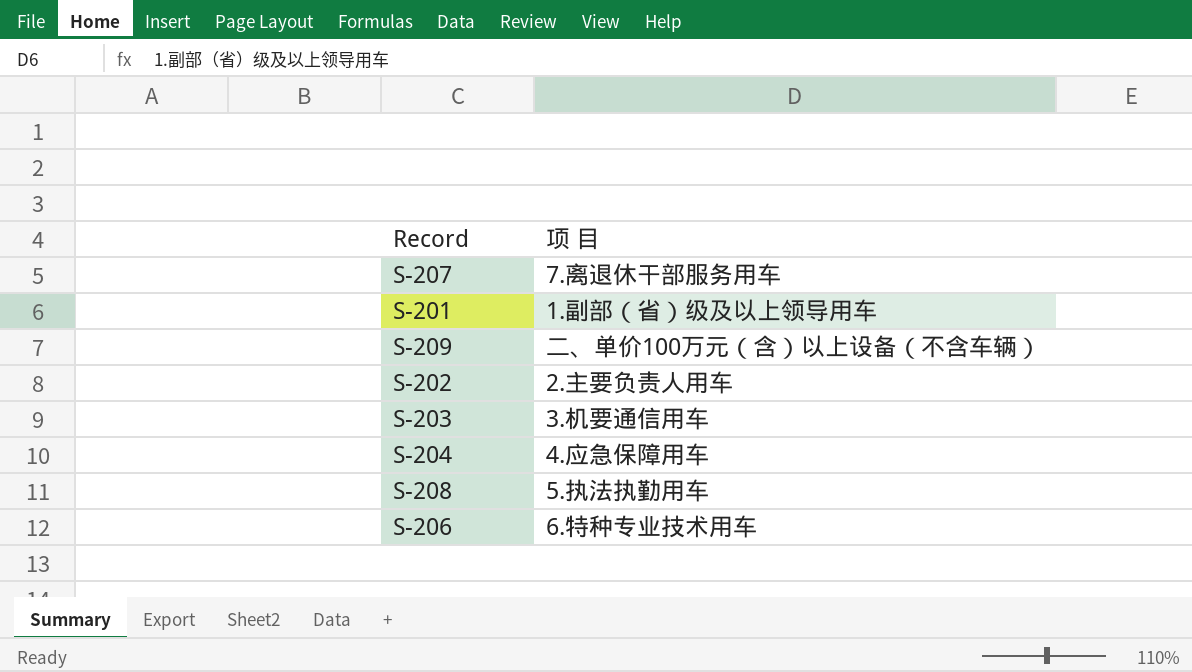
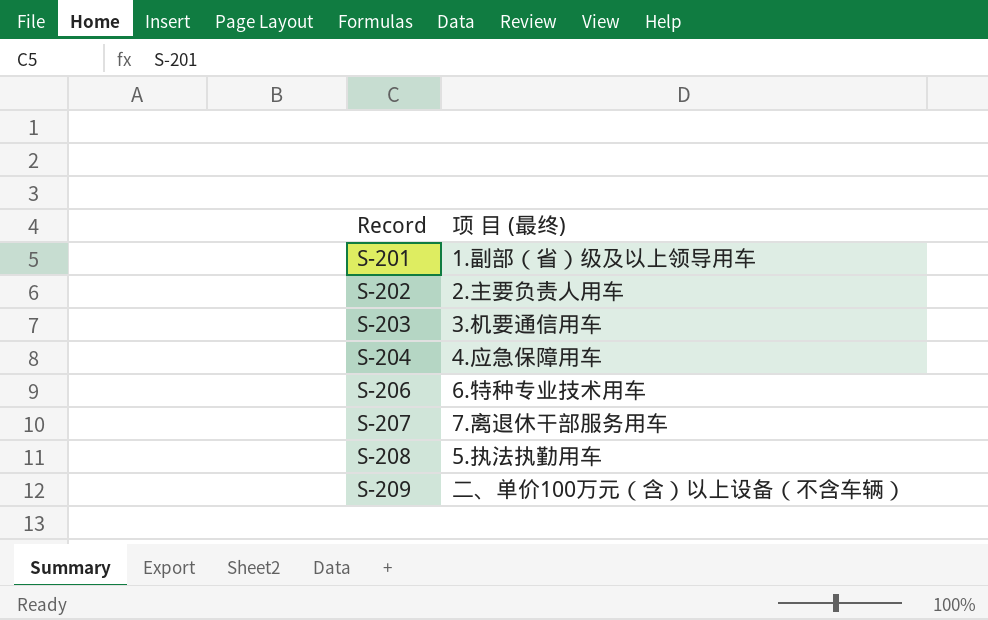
row order: none -> Record ascending
column name: 项 目 -> 项 目 (最终)

